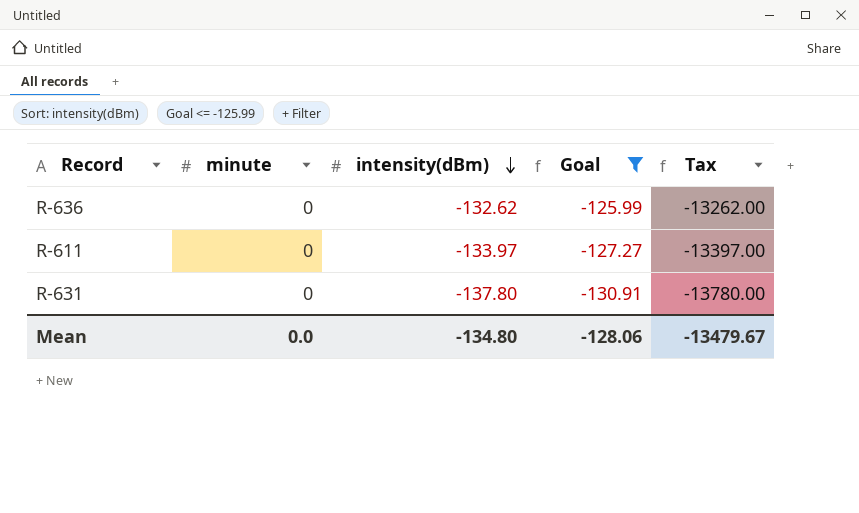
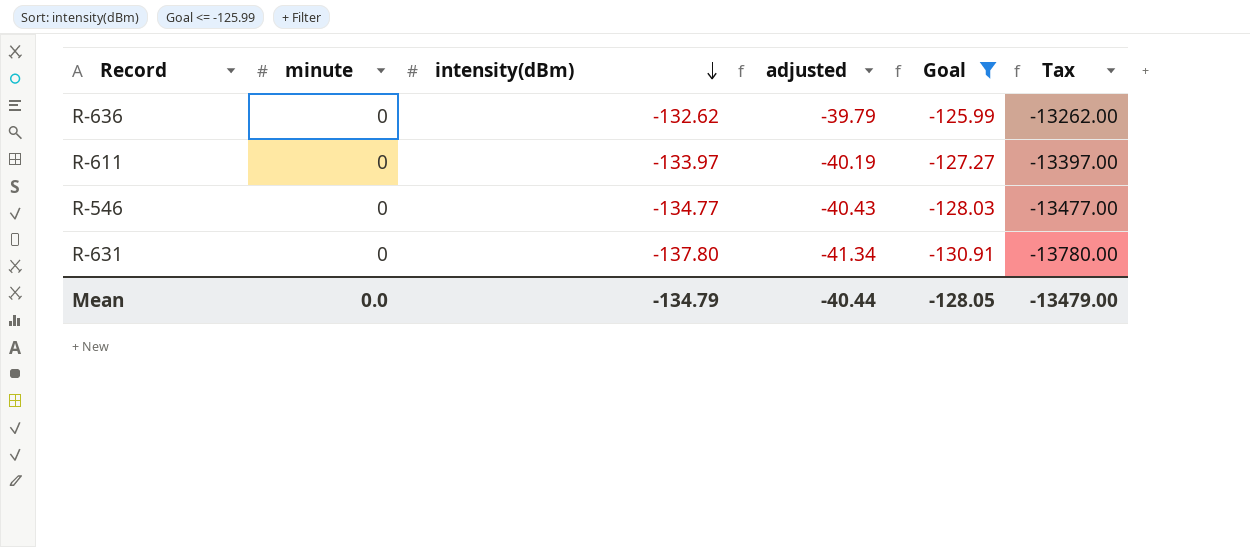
column adjusted | formula: none -> [intensity(dBm)] * 0.3
row R-546: none -> 0 | -134.77 | -40.43 | -128.03 | -13477.00
Mean | intensity(dBm): -134.80 -> -134.79
Mean | Goal: -128.06 -> -128.05
Mean | Tax: -13479.67 -> -13479.00

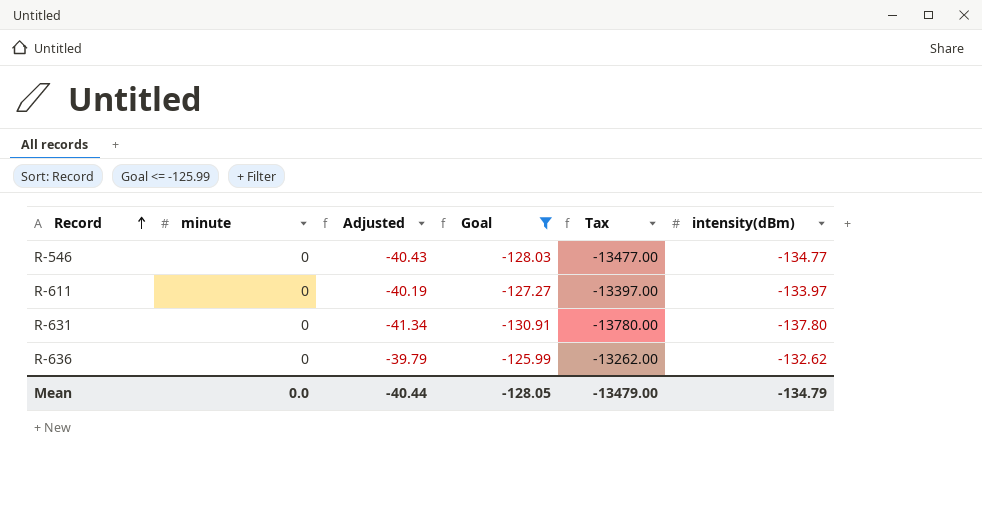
row order: intensity(dBm) descending -> Record ascending
column name: adjusted -> Adjusted
column intensity(dBm) | position: 3 -> 6

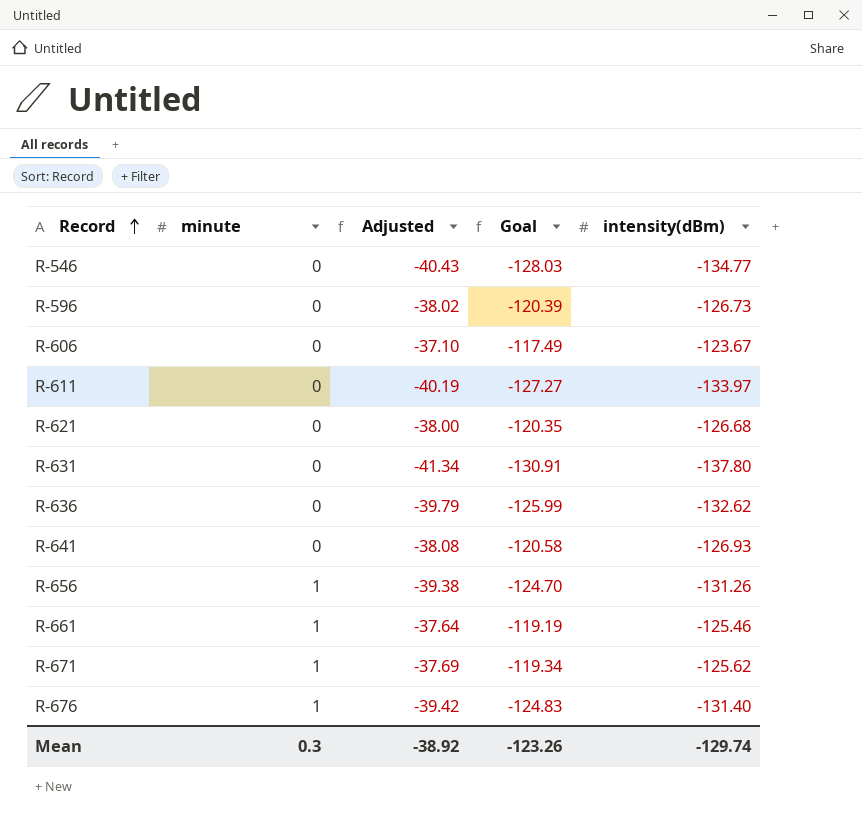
filter: Goal <= -125.99 -> none
column Tax | formula: [intensity(dBm)] * 100 -> none
Mean | minute: 0.0 -> 0.3
Mean | Adjusted: -40.44 -> -38.92
Mean | Goal: -128.05 -> -123.26
Mean | intensity(dBm): -134.79 -> -129.74

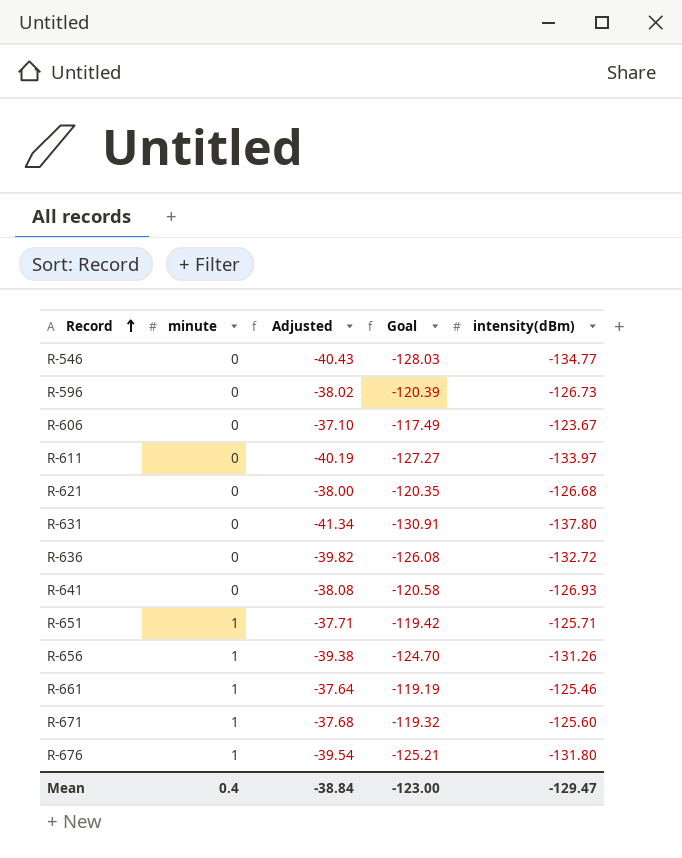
R-636 | Adjusted: -39.79 -> -39.82
R-636 | Goal: -125.99 -> -126.08
R-636 | intensity(dBm): -132.62 -> -132.72
row R-651: none -> 1 | -37.71 | -119.42 | -125.71
R-671 | Adjusted: -37.69 -> -37.68
R-671 | Goal: -119.34 -> -119.32
R-671 | intensity(dBm): -125.62 -> -125.60
R-676 | Adjusted: -39.42 -> -39.54
R-676 | Goal: -124.83 -> -125.21
R-676 | intensity(dBm): -131.40 -> -131.80
Mean | minute: 0.3 -> 0.4
Mean | Adjusted: -38.92 -> -38.84
Mean | Goal: -123.26 -> -123.00
Mean | intensity(dBm): -129.74 -> -129.47

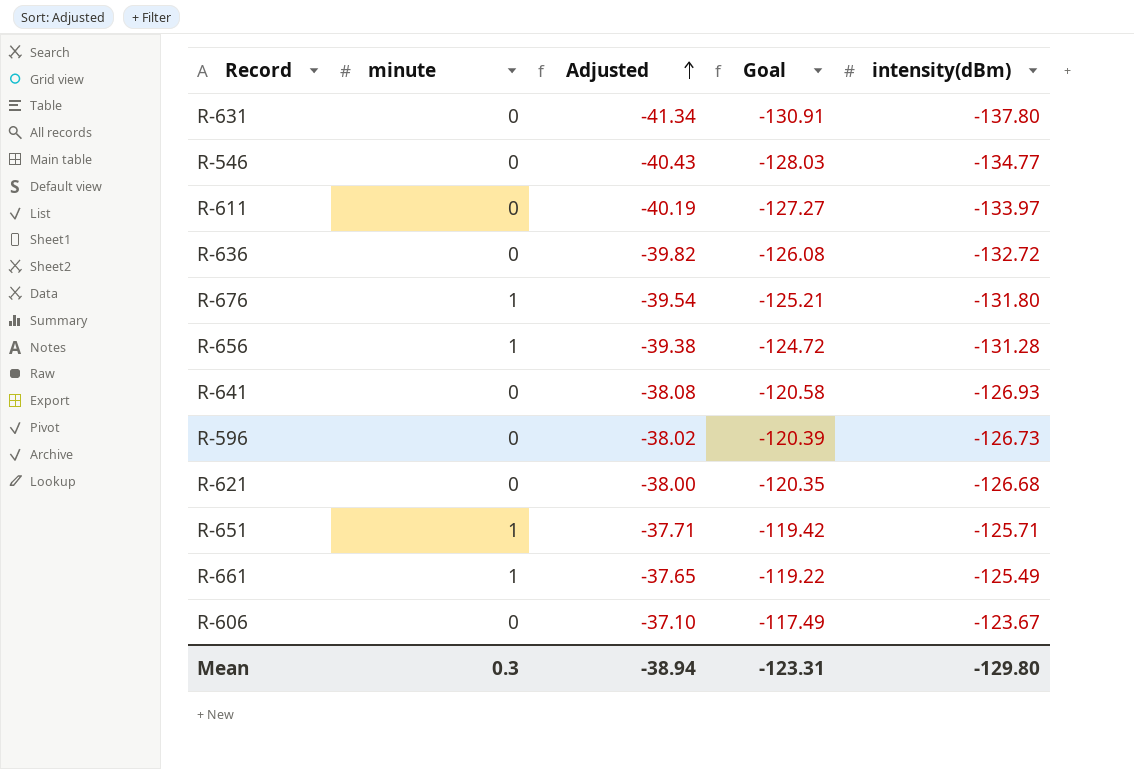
row order: Record ascending -> Adjusted ascending
row R-671: 1 | -37.68 | -119.32 | -125.60 -> none
R-656 | Goal: -124.70 -> -124.72
R-656 | intensity(dBm): -131.26 -> -131.28
R-661 | Adjusted: -37.64 -> -37.65
R-661 | Goal: -119.19 -> -119.22
R-661 | intensity(dBm): -125.46 -> -125.49
Mean | minute: 0.4 -> 0.3
Mean | Adjusted: -38.84 -> -38.94
Mean | Goal: -123.00 -> -123.31
Mean | intensity(dBm): -129.47 -> -129.80

